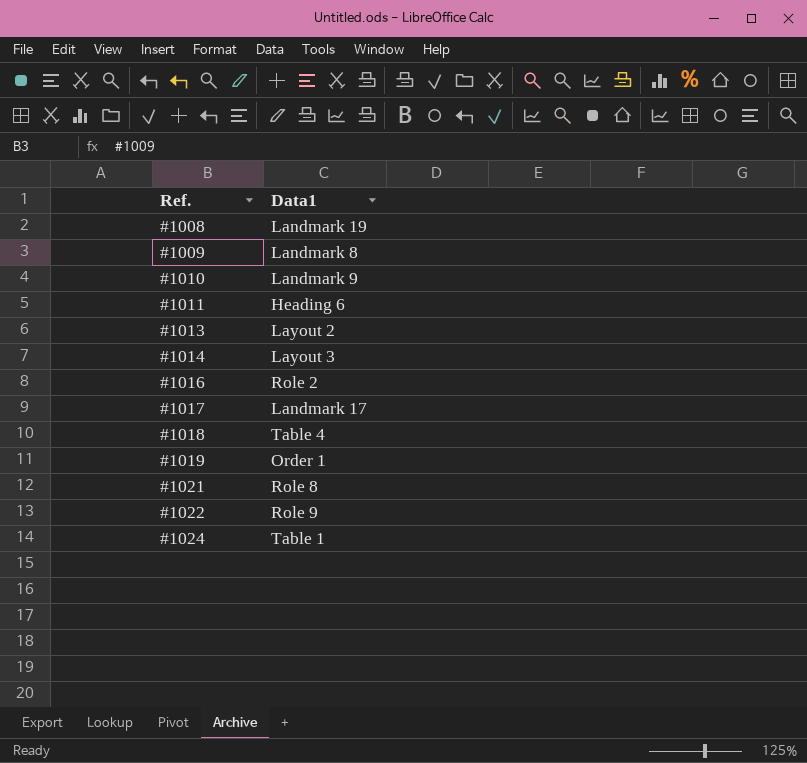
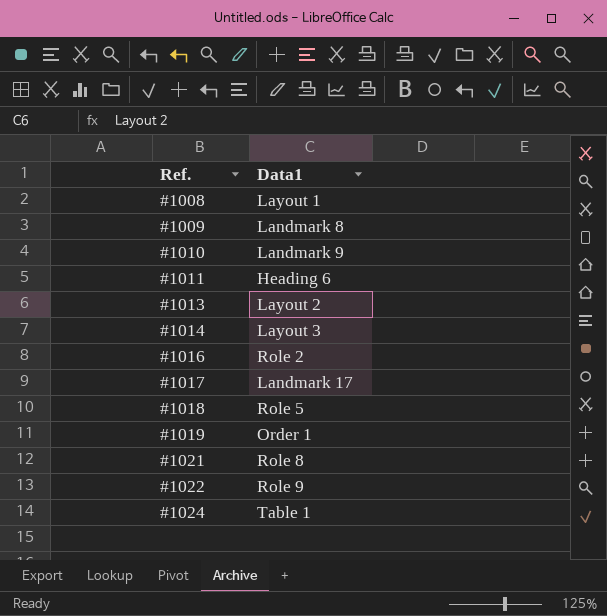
#1008 | Data1: Landmark 19 -> Layout 1
#1018 | Data1: Table 4 -> Role 5

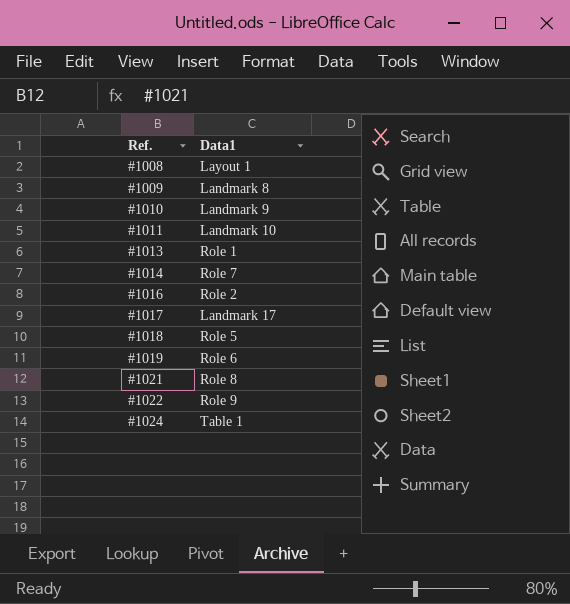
#1011 | Data1: Heading 6 -> Landmark 10
#1013 | Data1: Layout 2 -> Role 1
#1014 | Data1: Layout 3 -> Role 7
#1019 | Data1: Order 1 -> Role 6

